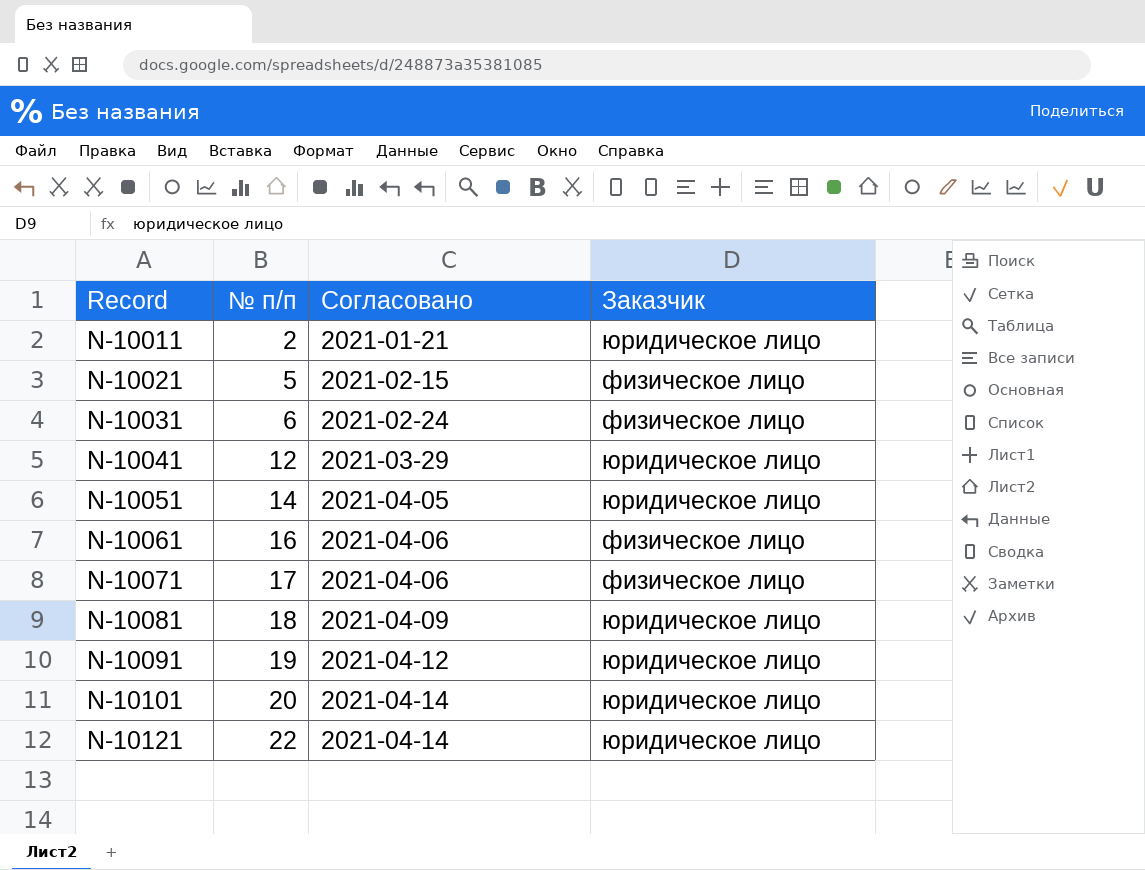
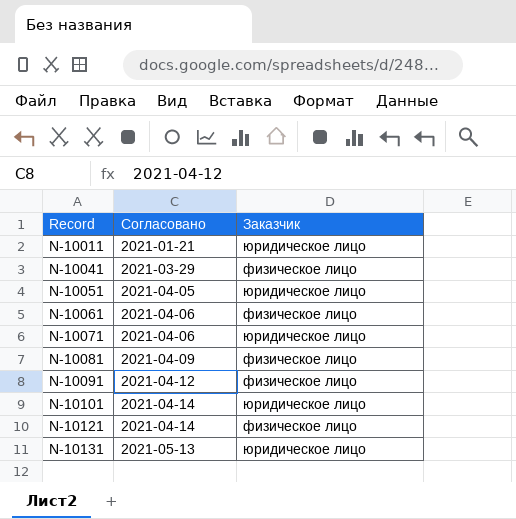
column № п/п | position: 2 -> none
row N-10021: 5 | 2021-02-15 | физическое лицо -> none
row N-10031: 6 | 2021-02-24 | физическое лицо -> none
N-10041 | Заказчик: юридическое лицо -> физическое лицо
N-10071 | Заказчик: физическое лицо -> юридическое лицо
N-10081 | Заказчик: юридическое лицо -> физическое лицо
N-10091 | Заказчик: юридическое лицо -> физическое лицо
N-10121 | Заказчик: юридическое лицо -> физическое лицо
row N-10131: none -> 2021-05-13 | юридическое лицо

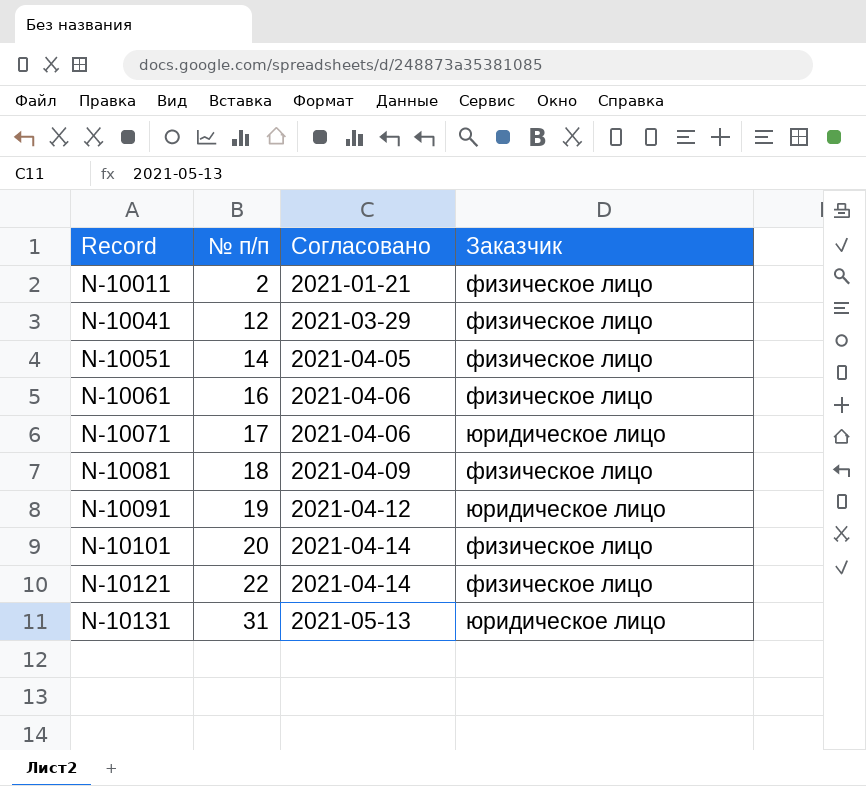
column № п/п | position: none -> 2
N-10011 | Заказчик: юридическое лицо -> физическое лицо
N-10051 | Заказчик: юридическое лицо -> физическое лицо
N-10091 | Заказчик: физическое лицо -> юридическое лицо
N-10101 | Заказчик: юридическое лицо -> физическое лицо

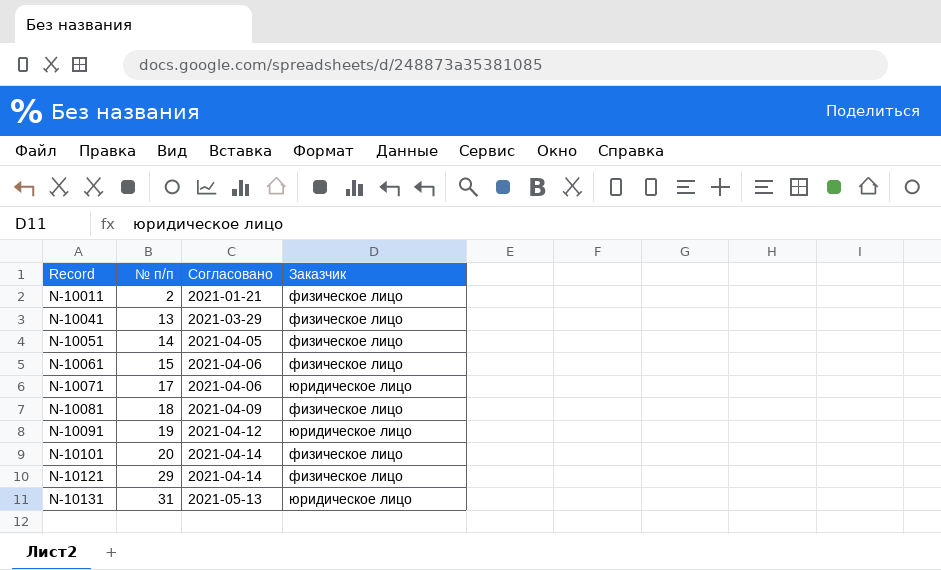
N-10041 | № п/п: 12 -> 13
N-10061 | № п/п: 16 -> 15
N-10121 | № п/п: 22 -> 29

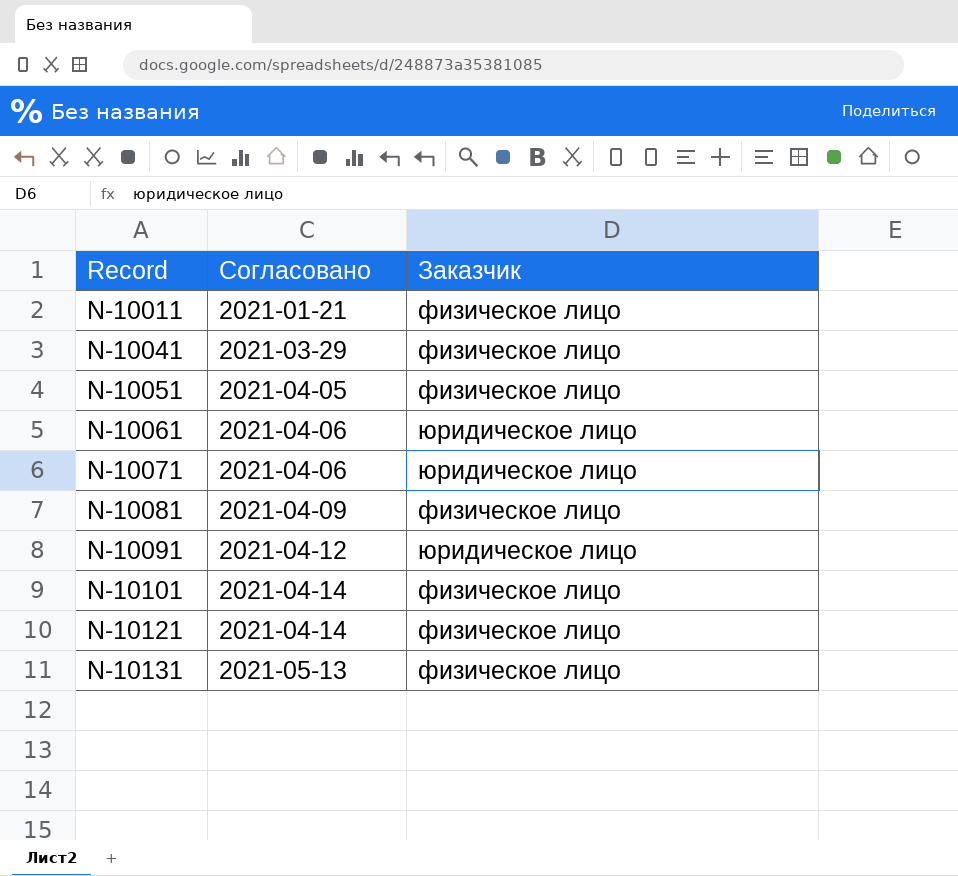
column № п/п | position: 2 -> none
N-10061 | Заказчик: физическое лицо -> юридическое лицо
N-10131 | Заказчик: юридическое лицо -> физическое лицо

